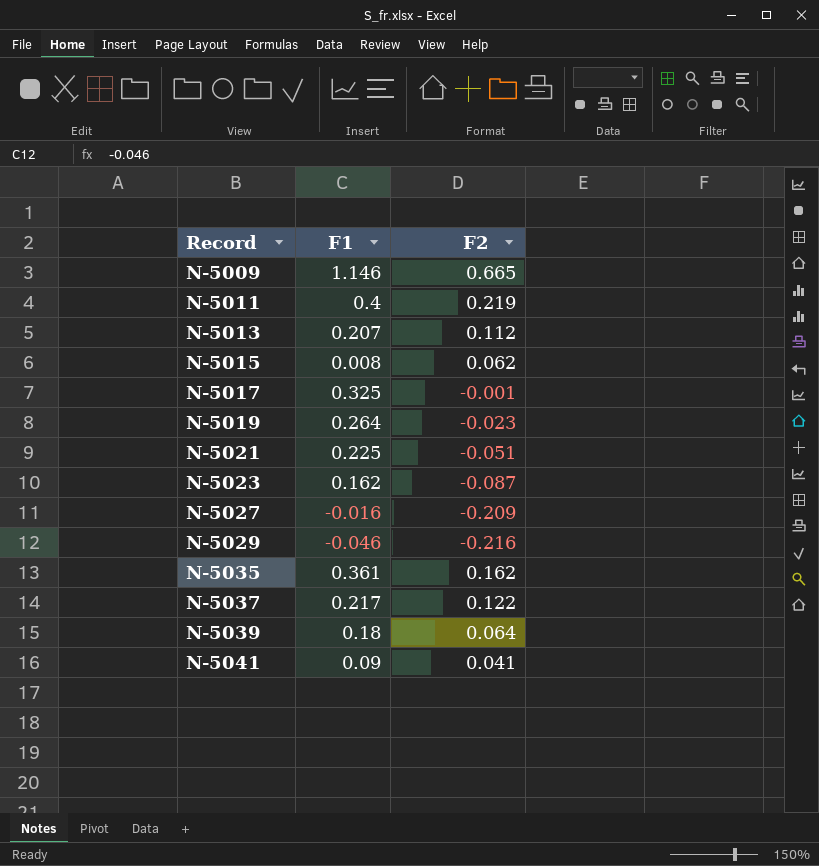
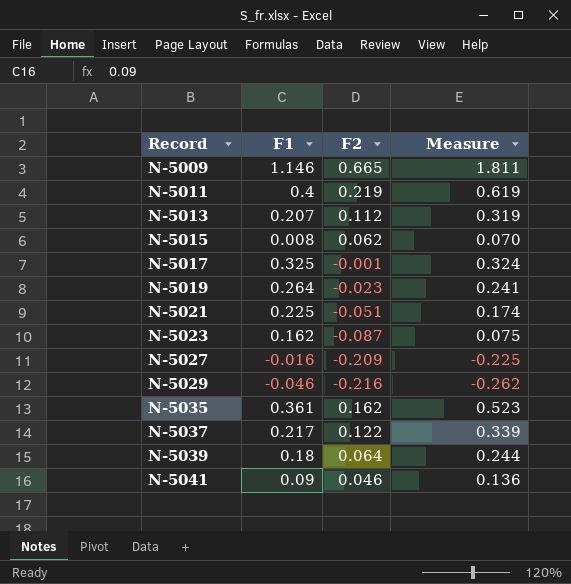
column Measure | formula: none -> [F1] + [F2]
N-5041 | F2: 0.041 -> 0.046

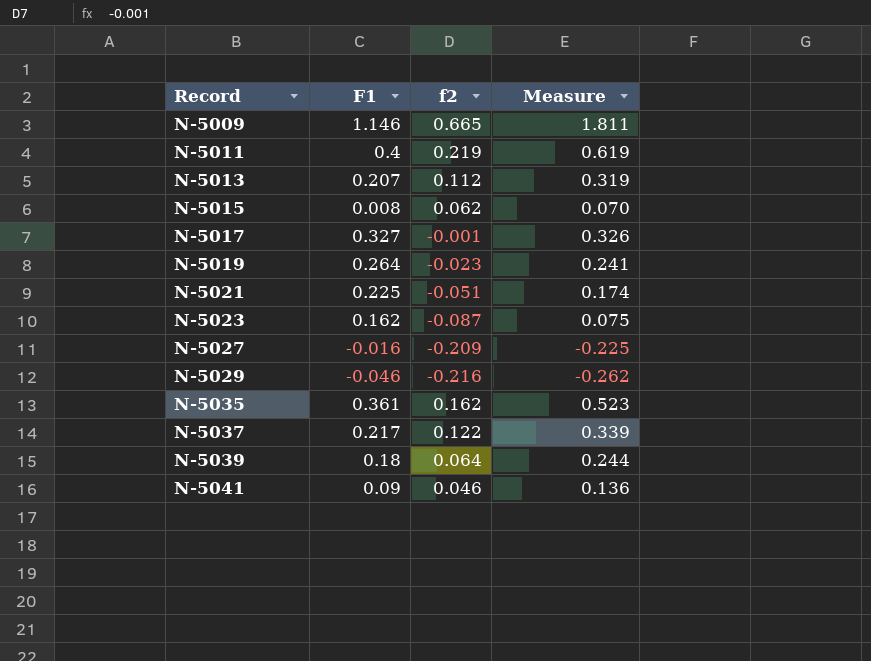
column name: F2 -> f2
N-5017 | F1: 0.325 -> 0.327
N-5017 | Measure: 0.324 -> 0.326

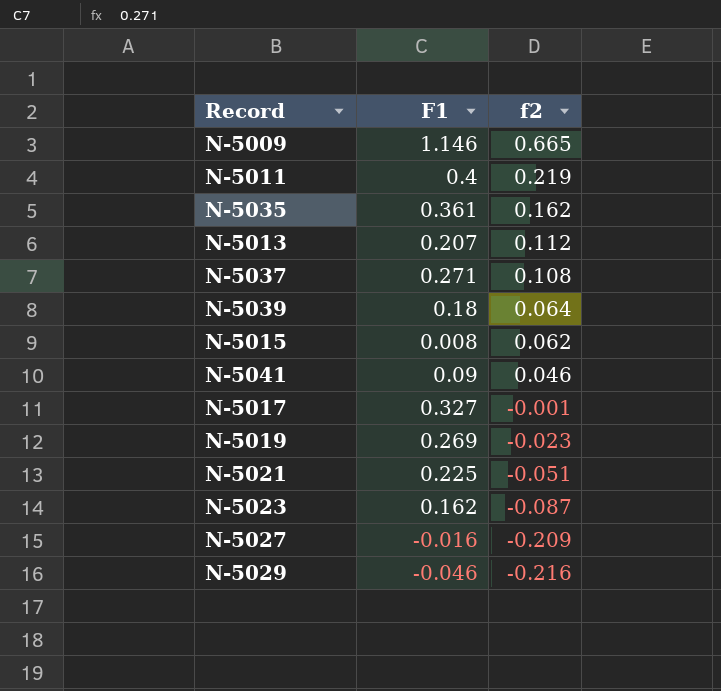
row order: Record ascending -> f2 descending
column Measure | formula: [F1] + [f2] -> none
N-5037 | F1: 0.217 -> 0.271
N-5037 | f2: 0.122 -> 0.108
N-5019 | F1: 0.264 -> 0.269

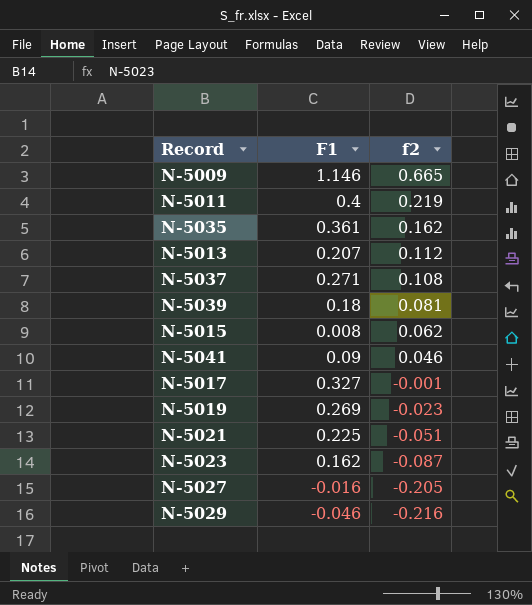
N-5039 | f2: 0.064 -> 0.081
N-5027 | f2: -0.209 -> -0.205

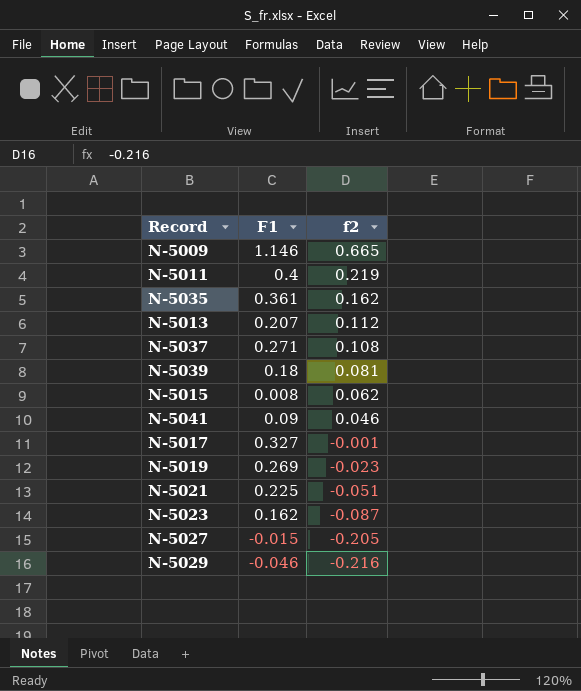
N-5027 | F1: -0.016 -> -0.015

